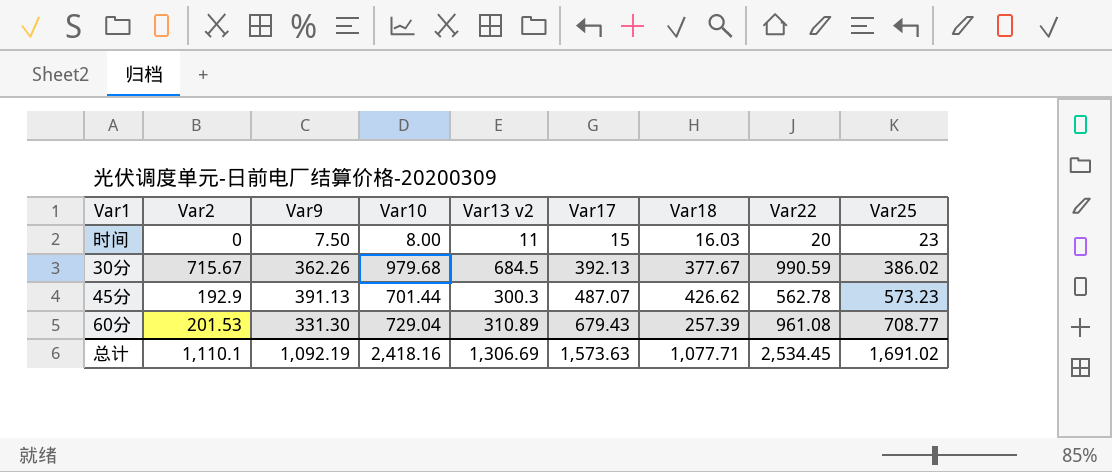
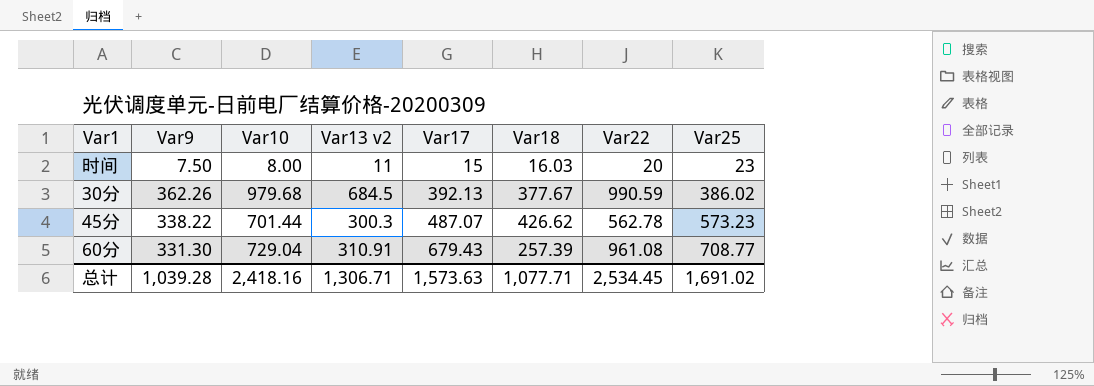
column Var2 | position: 2 -> none
45分 | Var9: 391.13 -> 338.22
60分 | Var13 v2: 310.89 -> 310.91
总计 | Var9: 1,092.19 -> 1,039.28
总计 | Var13 v2: 1,306.69 -> 1,306.71

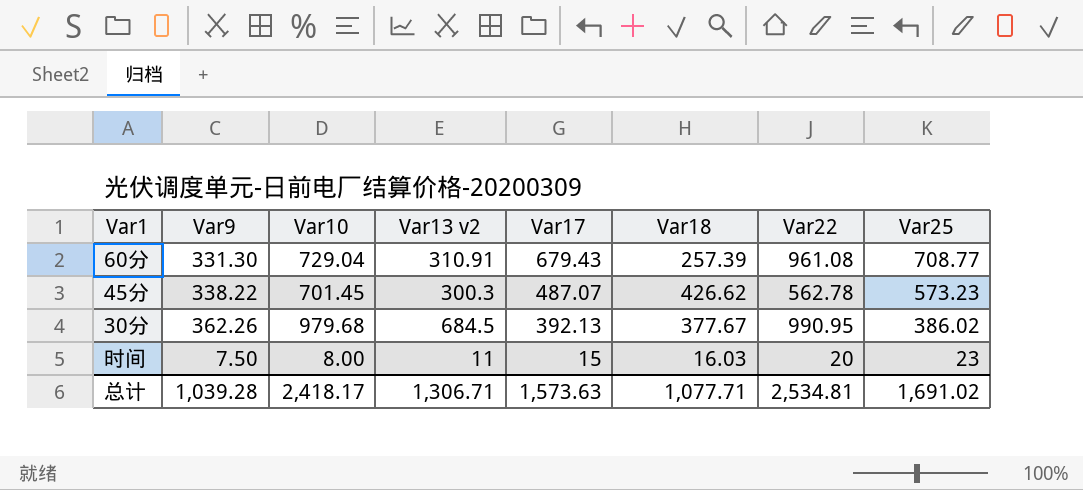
row order: Var17 ascending -> Var17 descending
45分 | Var10: 701.44 -> 701.45
30分 | Var22: 990.59 -> 990.95
总计 | Var10: 2,418.16 -> 2,418.17
总计 | Var22: 2,534.45 -> 2,534.81

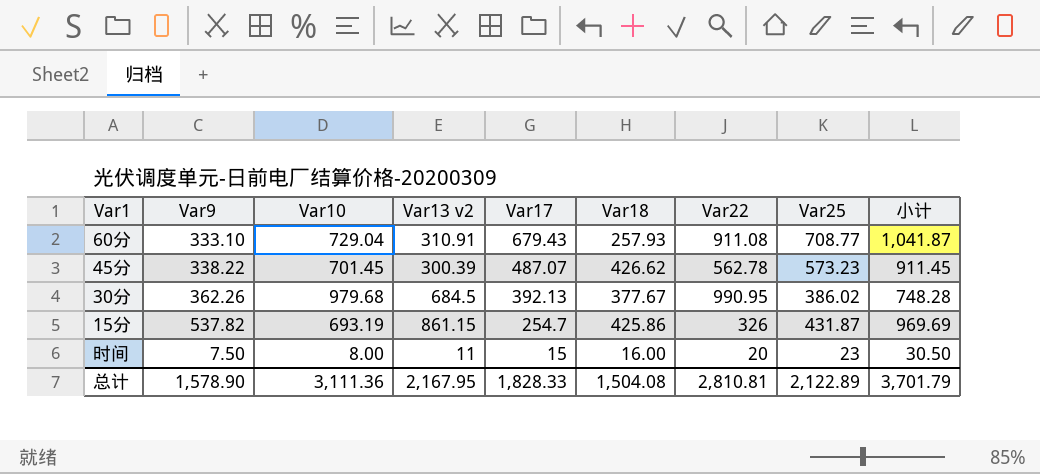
column 小计 | formula: none -> [Var9] + [Var25]
60分 | Var9: 331.30 -> 333.10
60分 | Var18: 257.39 -> 257.93
60分 | Var22: 961.08 -> 911.08
45分 | Var13 v2: 300.3 -> 300.39
row 15分: none -> 537.82 | 693.19 | 861.15 | 254.7 | 425.86 | 326 | 431.87 | 969.69
时间 | Var18: 16.03 -> 16.00
总计 | Var9: 1,039.28 -> 1,578.90
总计 | Var10: 2,418.17 -> 3,111.36
总计 | Var13 v2: 1,306.71 -> 2,167.95
总计 | Var17: 1,573.63 -> 1,828.33
总计 | Var18: 1,077.71 -> 1,504.08
总计 | Var22: 2,534.81 -> 2,810.81
总计 | Var25: 1,691.02 -> 2,122.89

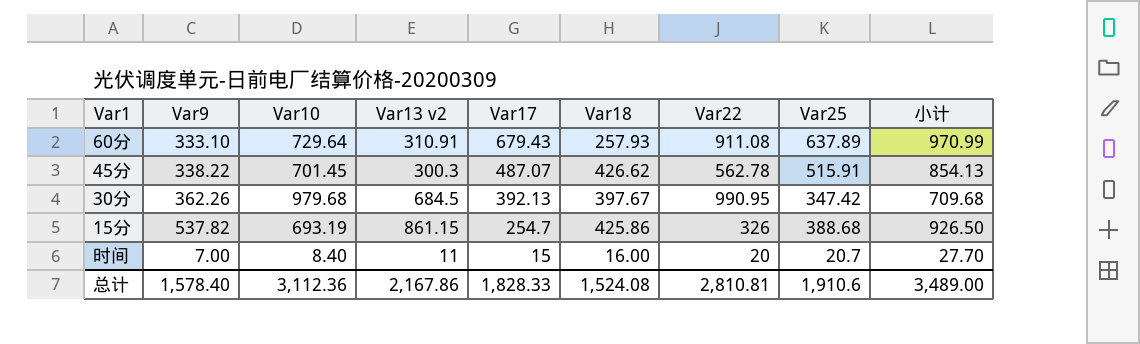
60分 | Var10: 729.04 -> 729.64
60分 | Var25: 708.77 -> 637.89
60分 | 小计: 1,041.87 -> 970.99
45分 | Var13 v2: 300.39 -> 300.3
45分 | Var25: 573.23 -> 515.91
45分 | 小计: 911.45 -> 854.13
30分 | Var18: 377.67 -> 397.67
30分 | Var25: 386.02 -> 347.42
30分 | 小计: 748.28 -> 709.68
15分 | Var25: 431.87 -> 388.68
15分 | 小计: 969.69 -> 926.50
时间 | Var9: 7.50 -> 7.00
时间 | Var10: 8.00 -> 8.40
时间 | Var25: 23 -> 20.7
时间 | 小计: 30.50 -> 27.70
总计 | Var9: 1,578.90 -> 1,578.40
总计 | Var10: 3,111.36 -> 3,112.36
总计 | Var13 v2: 2,167.95 -> 2,167.86
总计 | Var18: 1,504.08 -> 1,524.08
总计 | Var25: 2,122.89 -> 1,910.6
总计 | 小计: 3,701.79 -> 3,489.00

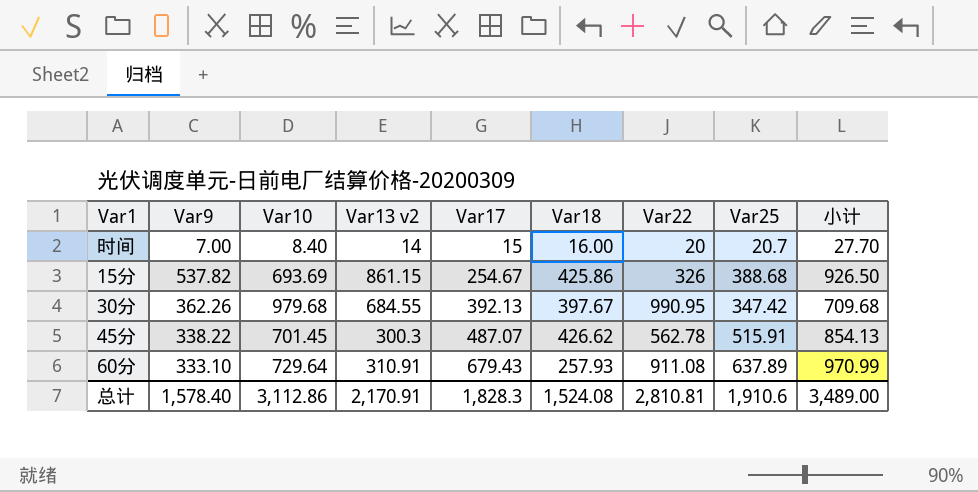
row order: Var17 descending -> Var17 ascending
时间 | Var13 v2: 11 -> 14
15分 | Var10: 693.19 -> 693.69
15分 | Var17: 254.7 -> 254.67
30分 | Var13 v2: 684.5 -> 684.55
总计 | Var10: 3,112.36 -> 3,112.86
总计 | Var13 v2: 2,167.86 -> 2,170.91
总计 | Var17: 1,828.33 -> 1,828.3

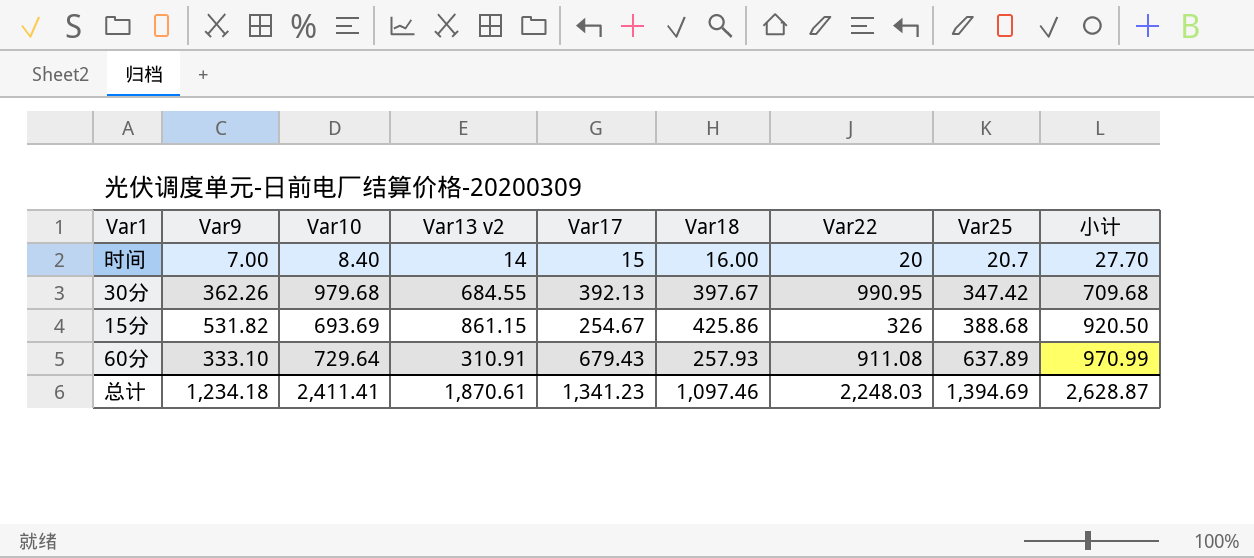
row order: Var17 ascending -> Var25 ascending
row 45分: 338.22 | 701.45 | 300.3 | 487.07 | 426.62 | 562.78 | 515.91 | 854.13 -> none
15分 | Var9: 537.82 -> 531.82
15分 | 小计: 926.50 -> 920.50
总计 | Var9: 1,578.40 -> 1,234.18
总计 | Var10: 3,112.86 -> 2,411.41
总计 | Var13 v2: 2,170.91 -> 1,870.61
总计 | Var17: 1,828.3 -> 1,341.23
总计 | Var18: 1,524.08 -> 1,097.46
总计 | Var22: 2,810.81 -> 2,248.03
总计 | Var25: 1,910.6 -> 1,394.69
总计 | 小计: 3,489.00 -> 2,628.87

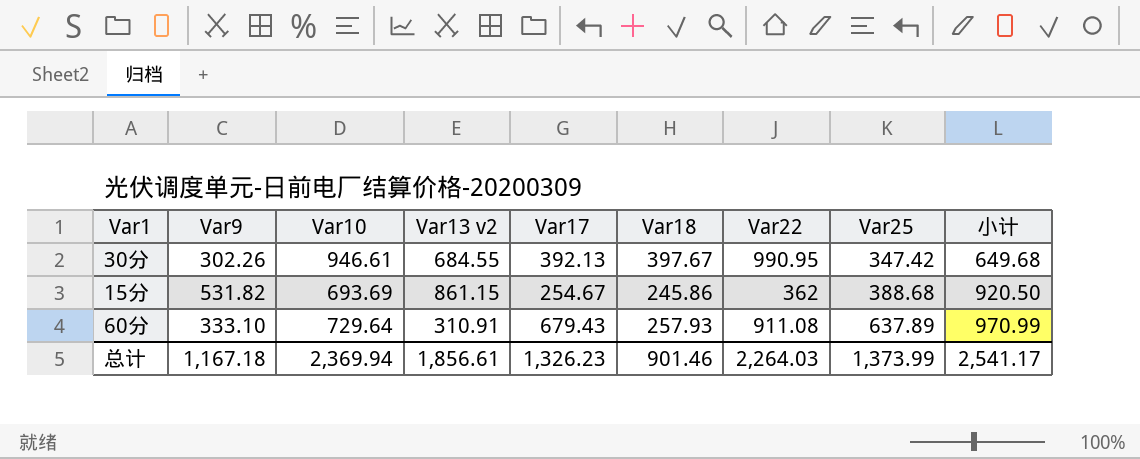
row 时间: 7.00 | 8.40 | 14 | 15 | 16.00 | 20 | 20.7 | 27.70 -> none
30分 | Var9: 362.26 -> 302.26
30分 | Var10: 979.68 -> 946.61
30分 | 小计: 709.68 -> 649.68
15分 | Var18: 425.86 -> 245.86
15分 | Var22: 326 -> 362
总计 | Var9: 1,234.18 -> 1,167.18
总计 | Var10: 2,411.41 -> 2,369.94
总计 | Var13 v2: 1,870.61 -> 1,856.61
总计 | Var17: 1,341.23 -> 1,326.23
总计 | Var18: 1,097.46 -> 901.46
总计 | Var22: 2,248.03 -> 2,264.03
总计 | Var25: 1,394.69 -> 1,373.99
总计 | 小计: 2,628.87 -> 2,541.17

